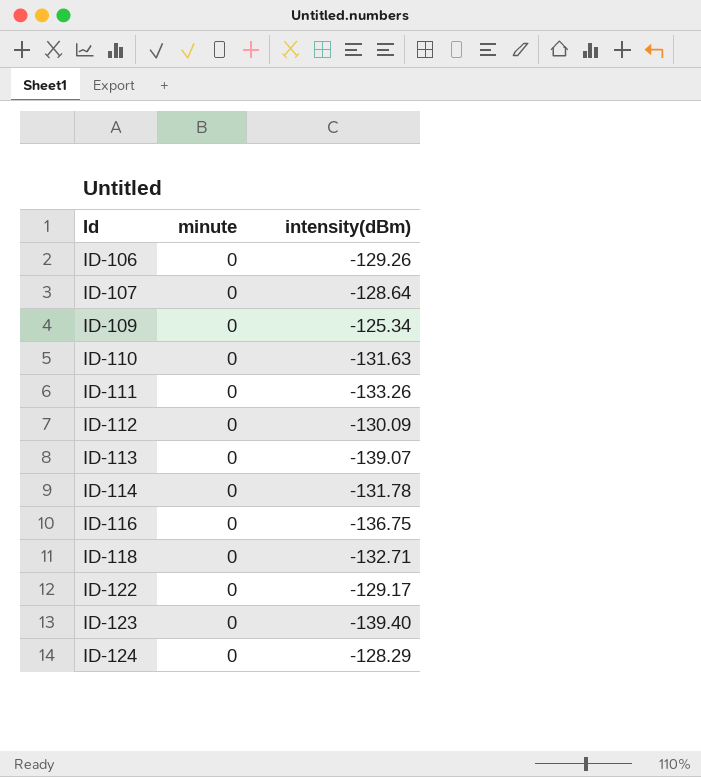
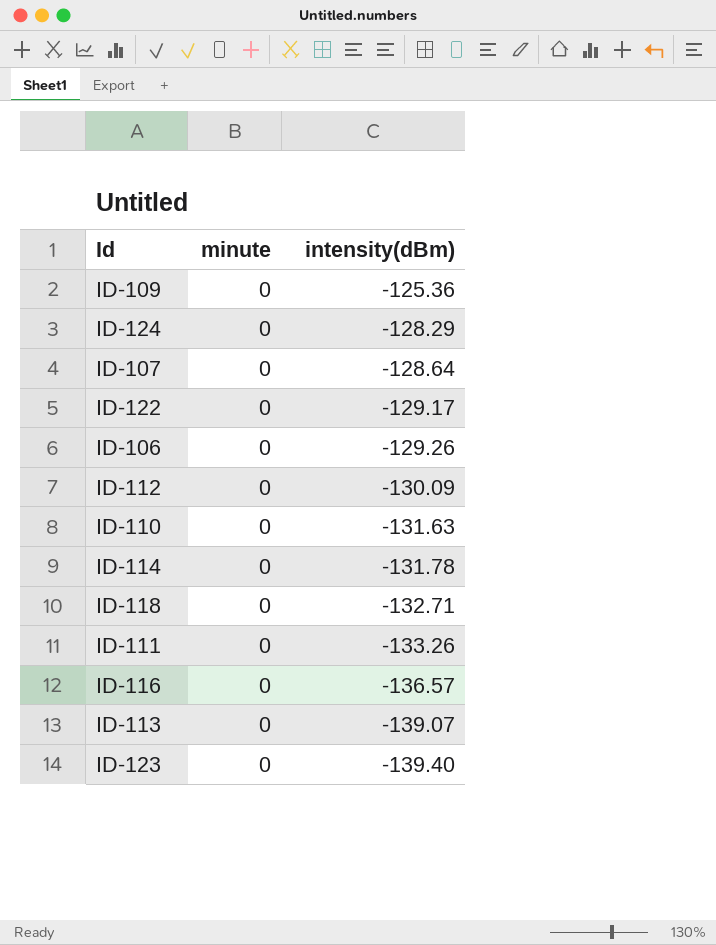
row order: Id ascending -> intensity(dBm) descending
ID-109 | intensity(dBm): -125.34 -> -125.36
ID-116 | intensity(dBm): -136.75 -> -136.57

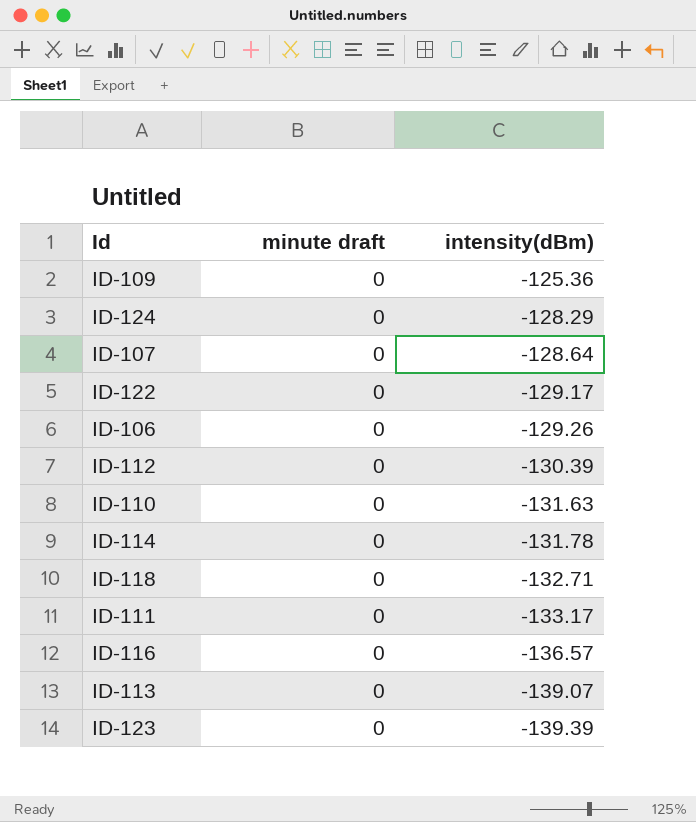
column name: minute -> minute draft
ID-112 | intensity(dBm): -130.09 -> -130.39
ID-111 | intensity(dBm): -133.26 -> -133.17
ID-123 | intensity(dBm): -139.40 -> -139.39

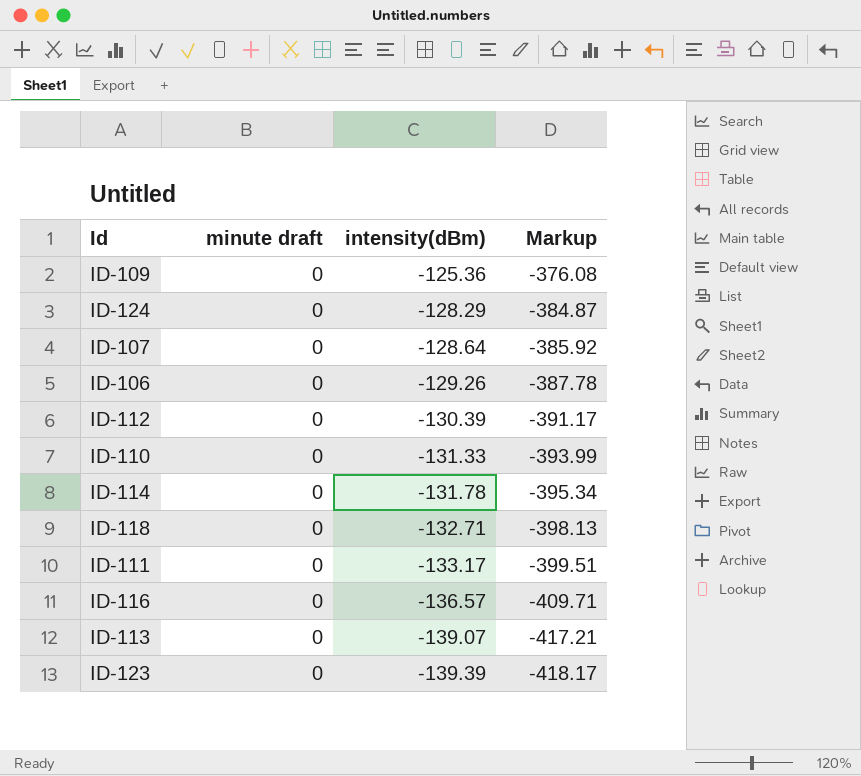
column Markup | formula: none -> [intensity(dBm)] * 3
row ID-122: 0 | -129.17 -> none
ID-110 | intensity(dBm): -131.63 -> -131.33

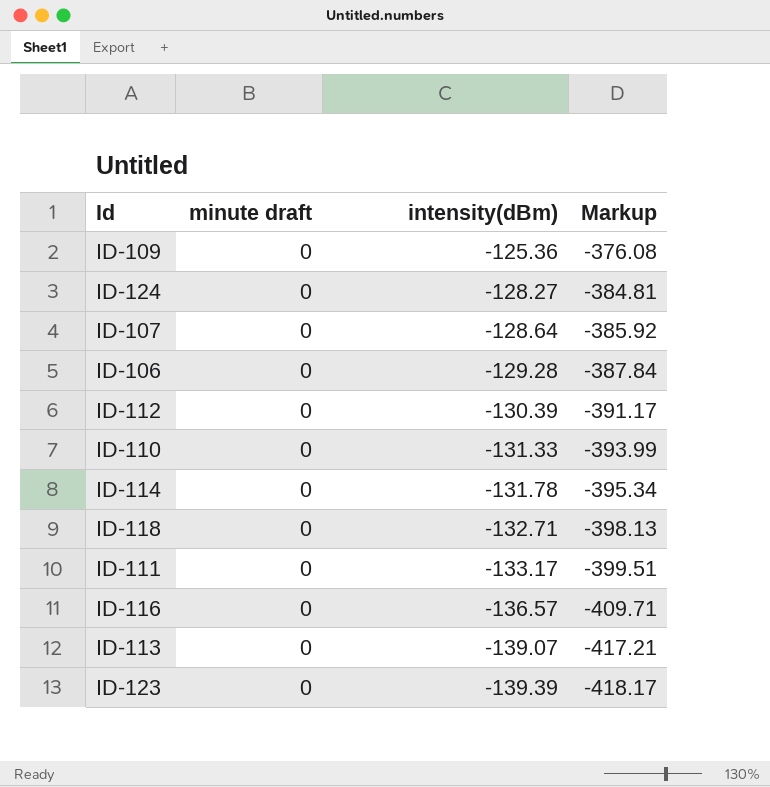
ID-124 | intensity(dBm): -128.29 -> -128.27
ID-124 | Markup: -384.87 -> -384.81
ID-106 | intensity(dBm): -129.26 -> -129.28
ID-106 | Markup: -387.78 -> -387.84

